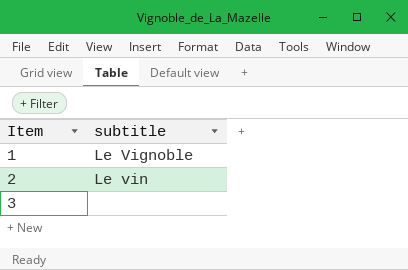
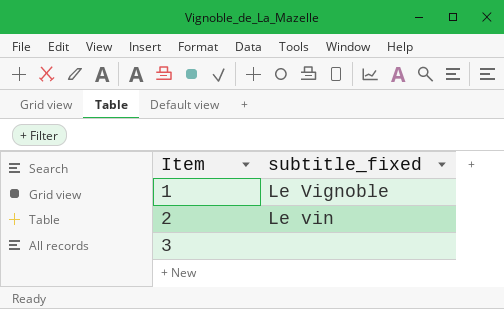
column name: subtitle -> subtitle_fixed

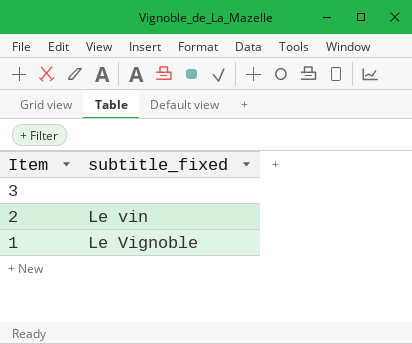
row order: Item ascending -> Item descending

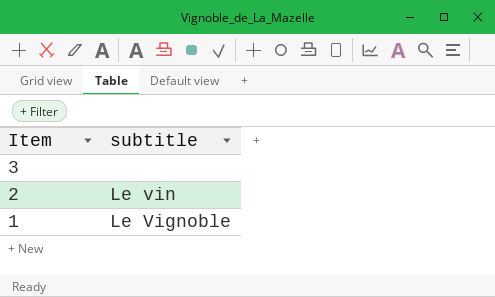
column name: subtitle_fixed -> subtitle

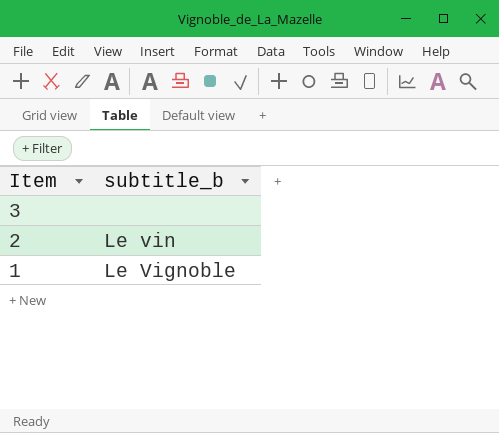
column name: subtitle -> subtitle_b

